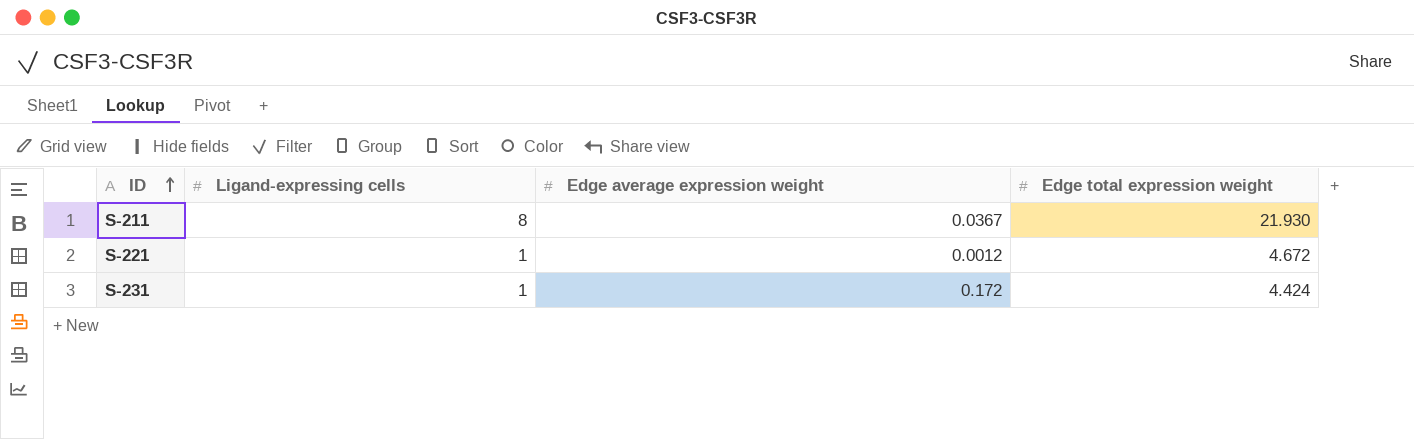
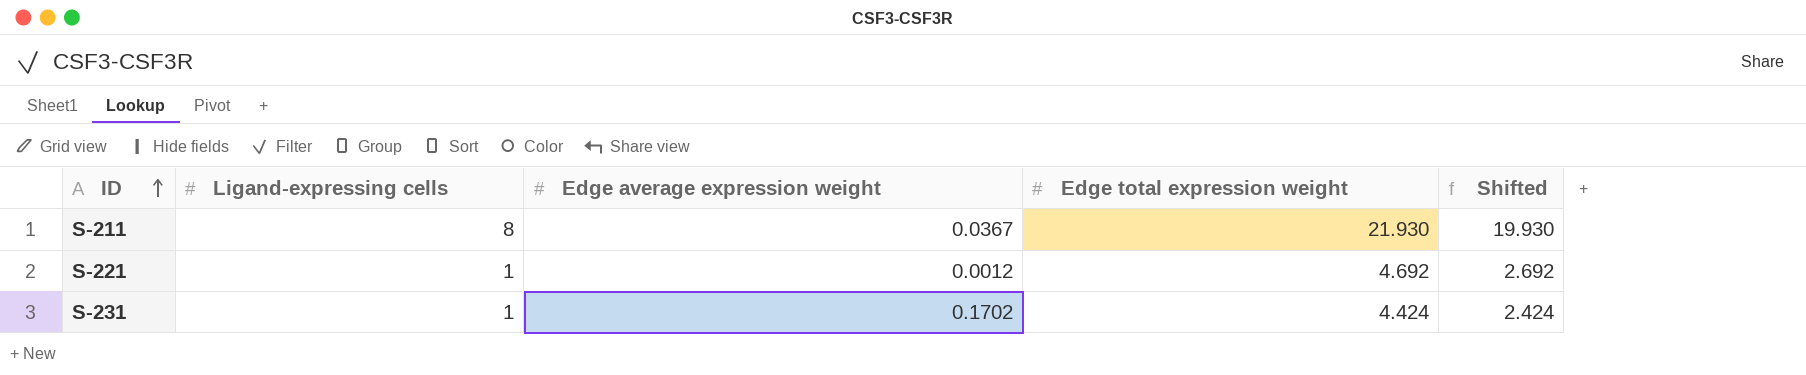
column Shifted | formula: none -> [Edge total expression weight] - 2
S-221 | Edge total expression weight: 4.672 -> 4.692
S-231 | Edge average expression weight: 0.172 -> 0.1702

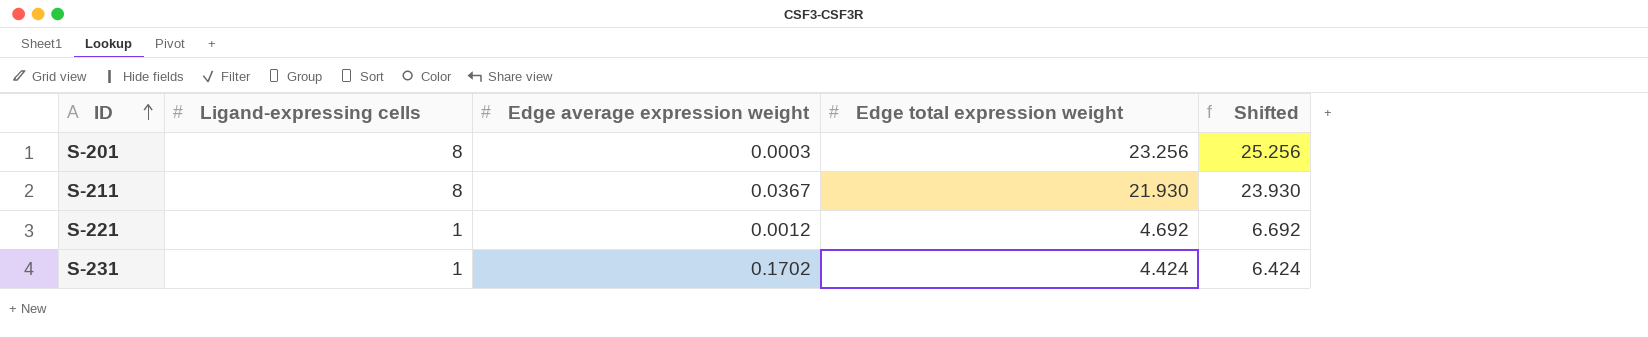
column Shifted | formula: [Edge total expression weight] - 2 -> [Edge total expression weight] + 2
row S-201: none -> 8 | 0.0003 | 23.256 | 25.256

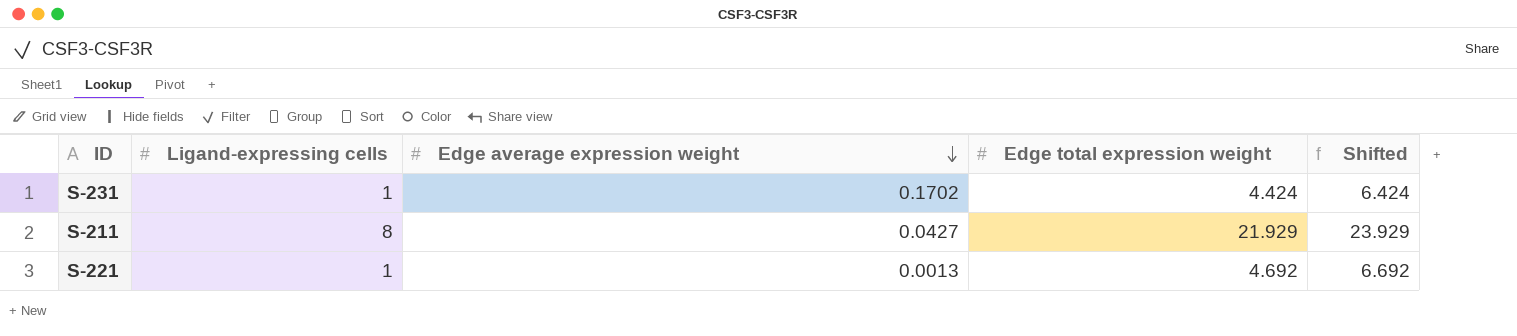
row order: ID ascending -> Edge average expression weight descending
row S-201: 8 | 0.0003 | 23.256 | 25.256 -> none
S-211 | Edge average expression weight: 0.0367 -> 0.0427
S-211 | Edge total expression weight: 21.930 -> 21.929
S-211 | Shifted: 23.930 -> 23.929
S-221 | Edge average expression weight: 0.0012 -> 0.0013

